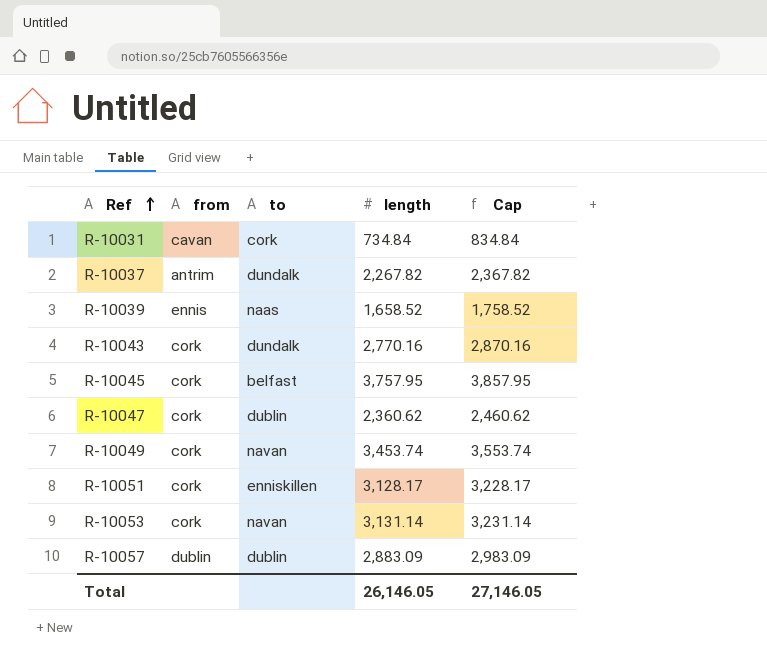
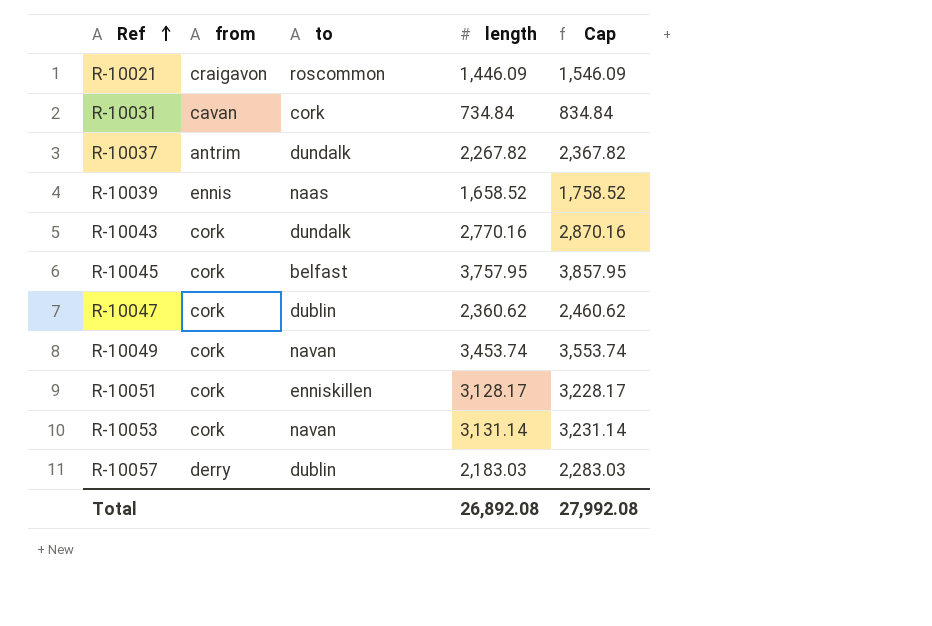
row R-10021: none -> craigavon | roscommon | 1,446.09 | 1,546.09
R-10057 | from: dublin -> derry
R-10057 | length: 2,883.09 -> 2,183.03
R-10057 | Cap: 2,983.09 -> 2,283.03
Total | length: 26,146.05 -> 26,892.08
Total | Cap: 27,146.05 -> 27,992.08

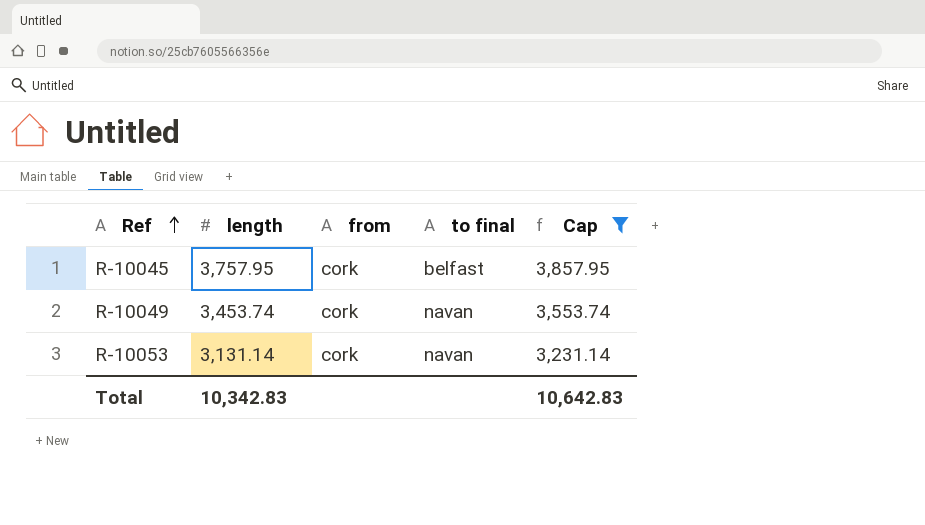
filter: none -> Cap >= 3,231.14
column length | position: 4 -> 2
column name: to -> to final
Total | length: 26,892.08 -> 10,342.83
Total | Cap: 27,992.08 -> 10,642.83

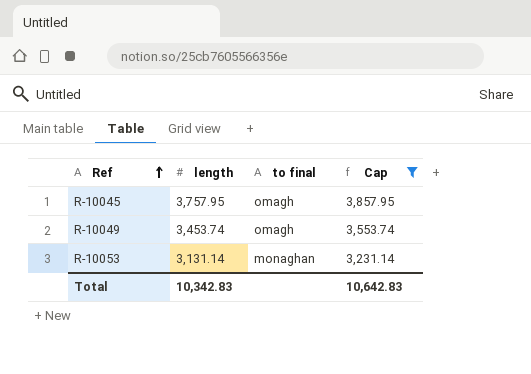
column from | position: 3 -> none
R-10045 | to final: belfast -> omagh
R-10049 | to final: navan -> omagh
R-10053 | to final: navan -> monaghan

